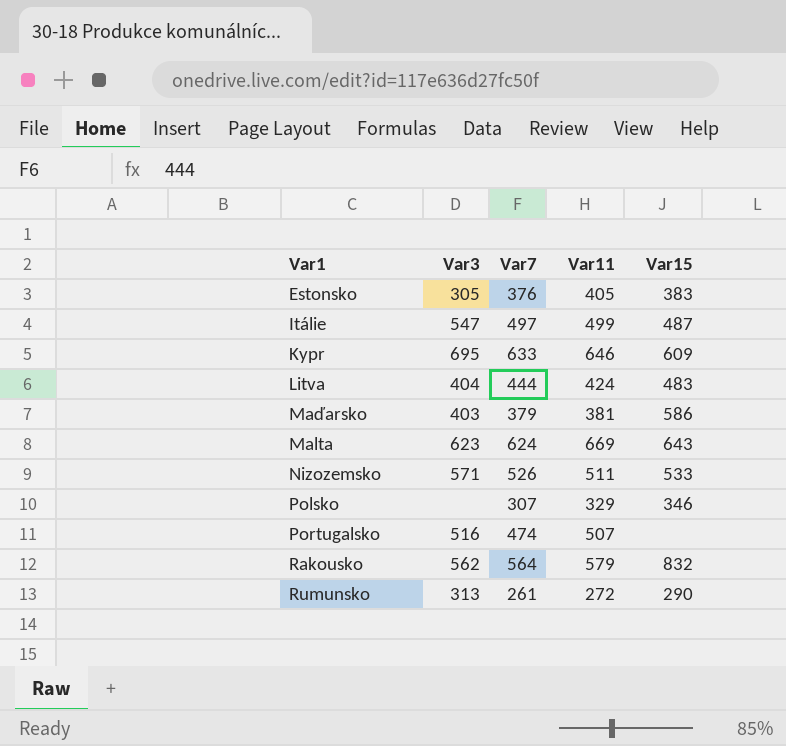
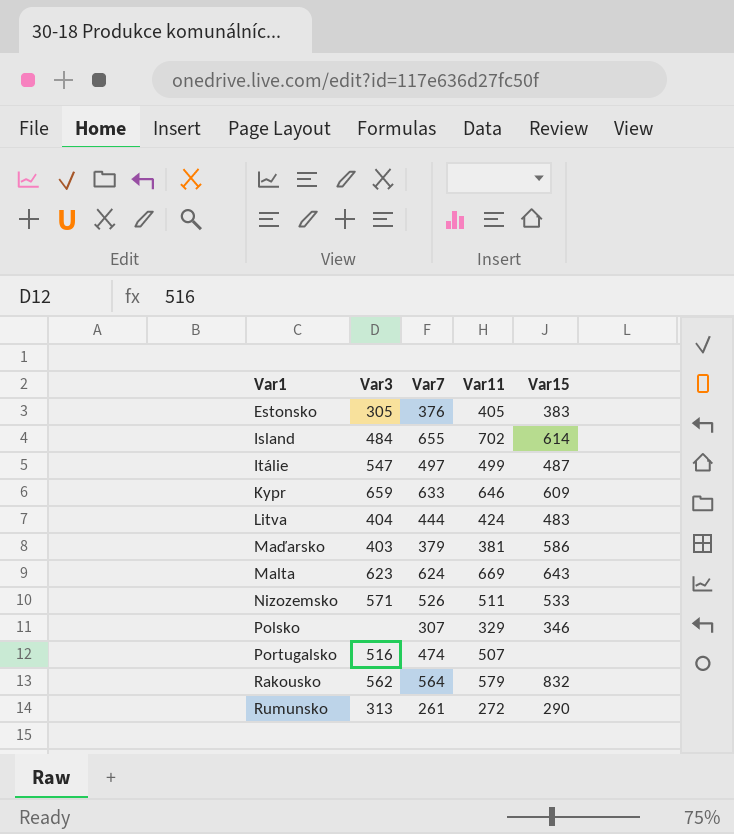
row Island: none -> 484 | 655 | 702 | 614
Kypr | Var3: 695 -> 659

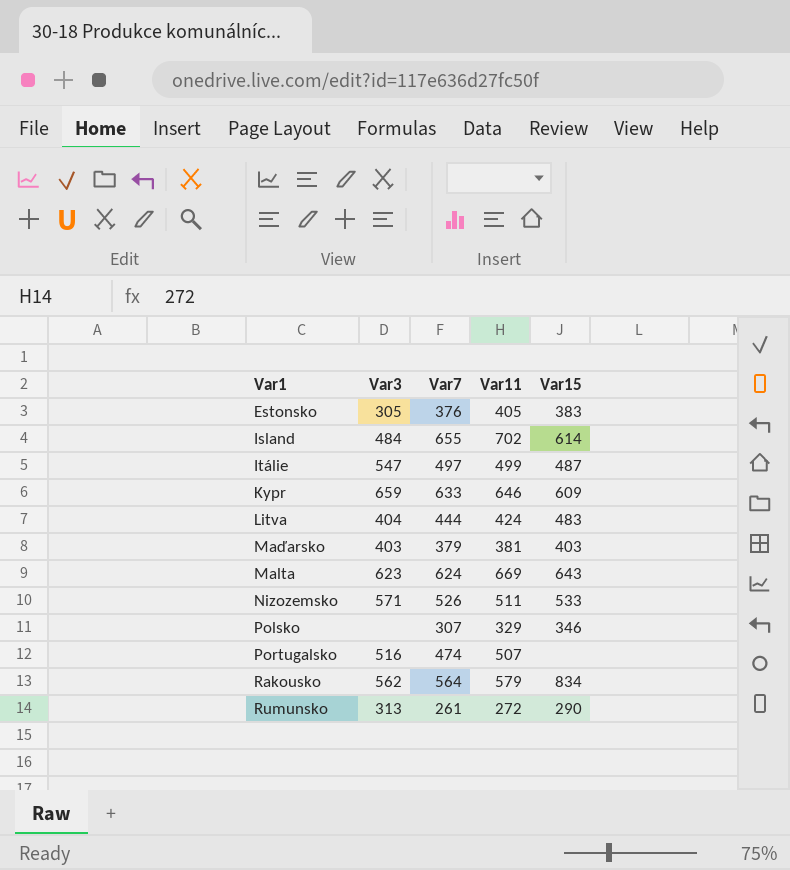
Maďarsko | Var15: 586 -> 403
Rakousko | Var15: 832 -> 834

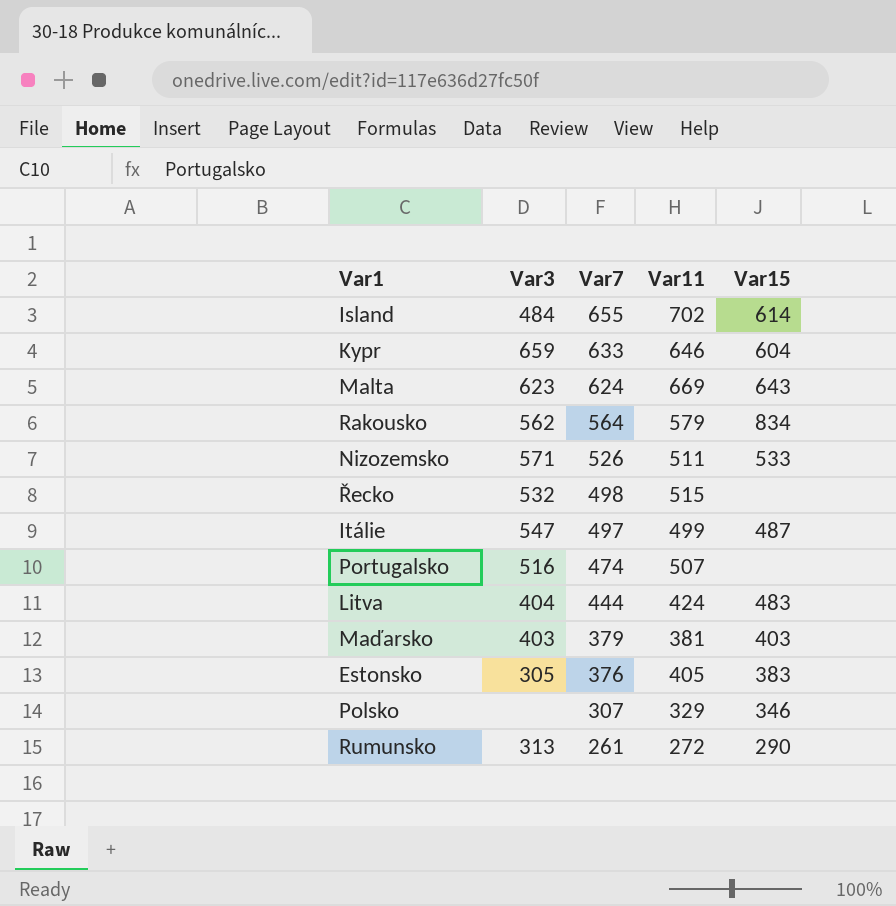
row order: Var1 ascending -> Var7 descending
Kypr | Var15: 609 -> 604
row Řecko: none -> 532 | 498 | 515 | none

